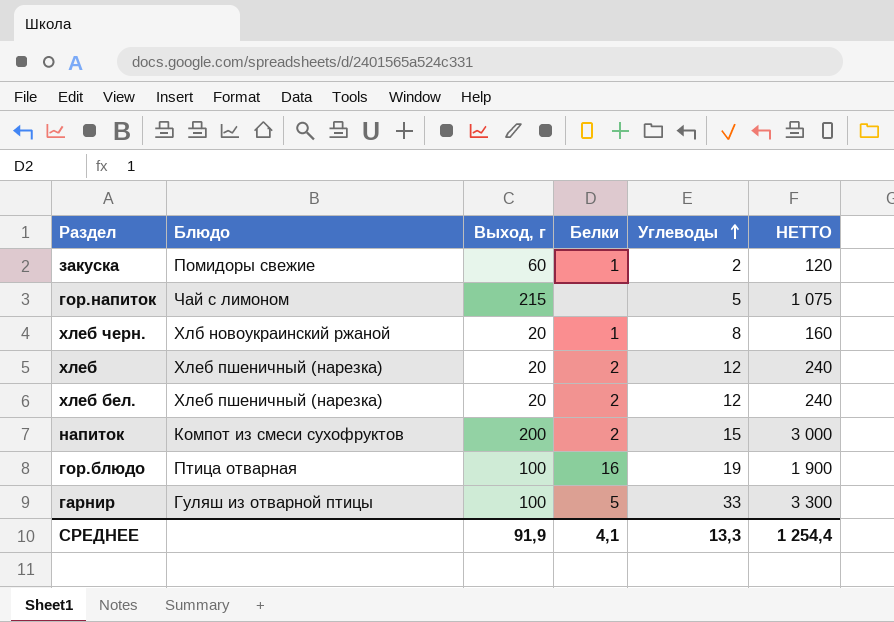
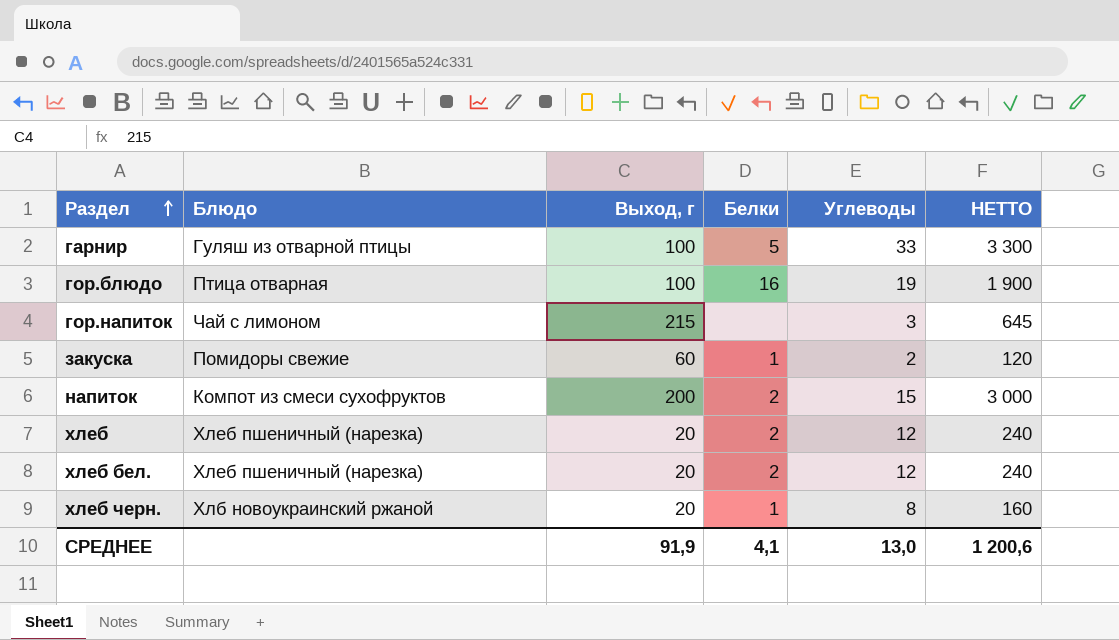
row order: Углеводы ascending -> Раздел ascending
гор.напиток | Углеводы: 5 -> 3
гор.напиток | НЕТТО: 1 075 -> 645
СРЕДНЕЕ | Углеводы: 13,3 -> 13,0
СРЕДНЕЕ | НЕТТО: 1 254,4 -> 1 200,6

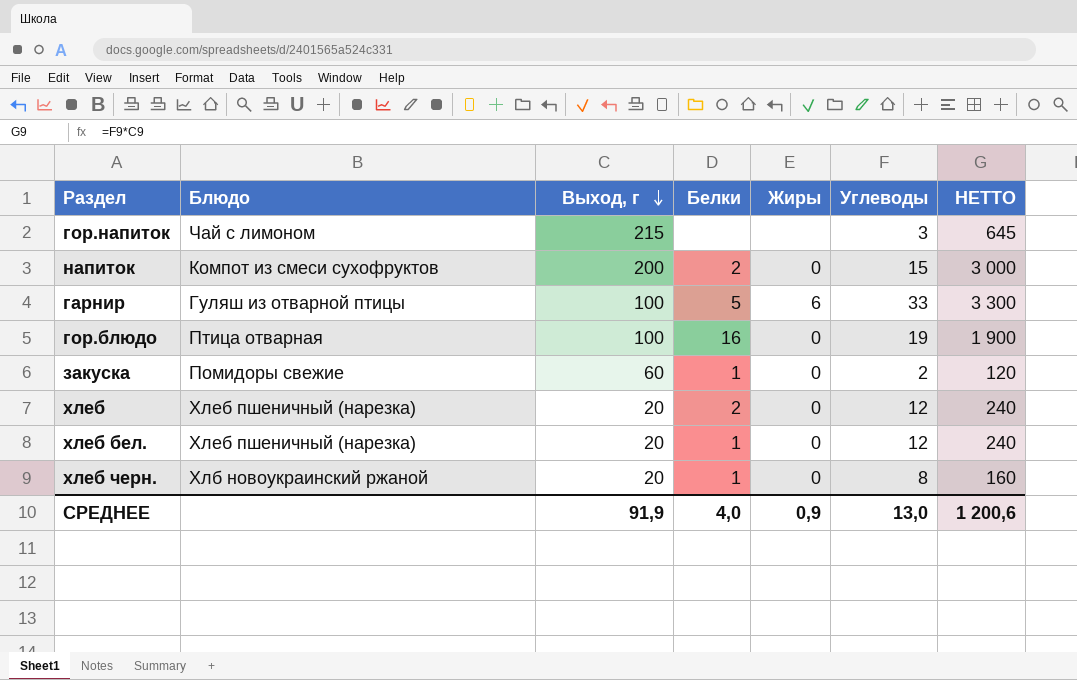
row order: Раздел ascending -> Выход, г descending
column Жиры | position: none -> 5
хлеб бел. | Белки: 2 -> 1
СРЕДНЕЕ | Белки: 4,1 -> 4,0

